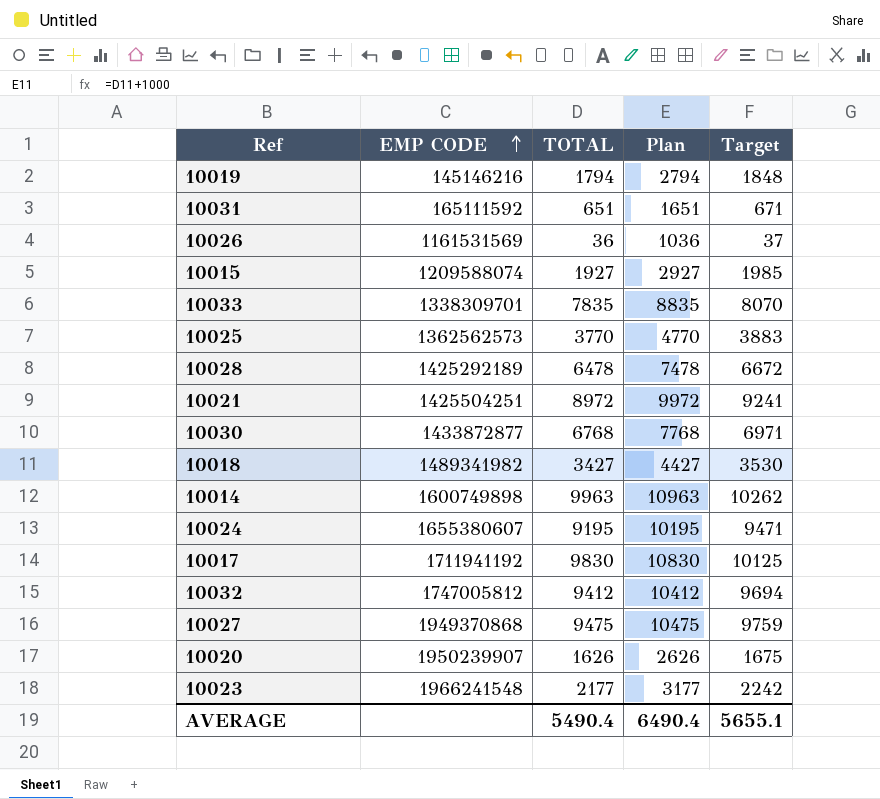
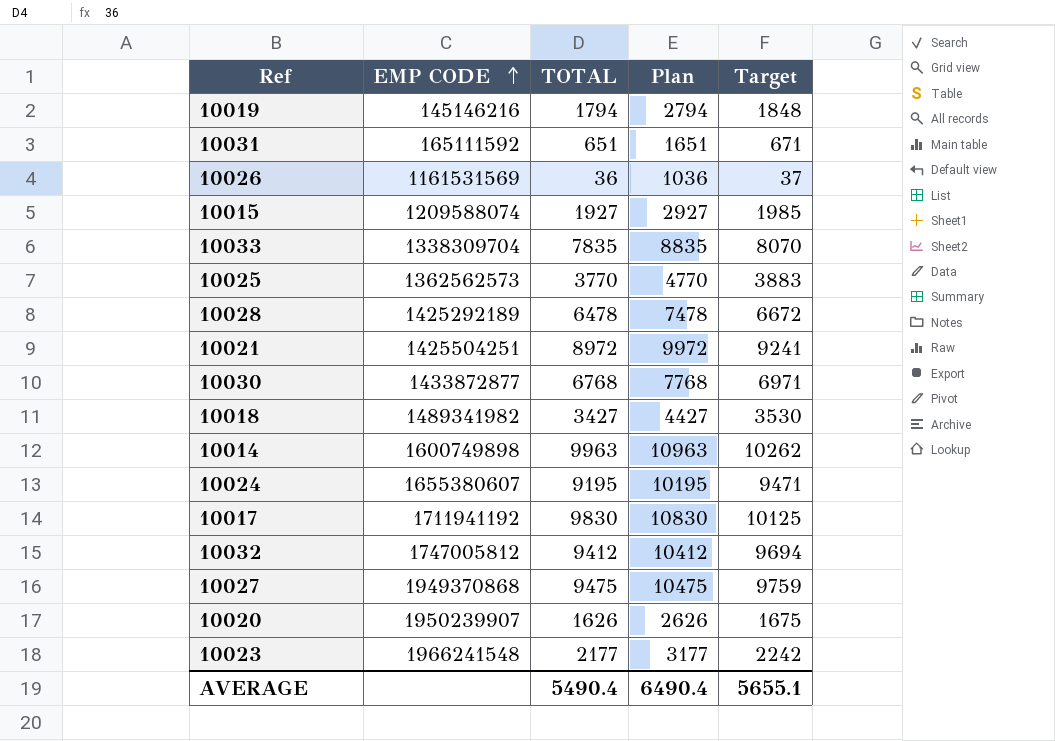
10033 | EMP CODE: 1338309701 -> 1338309704

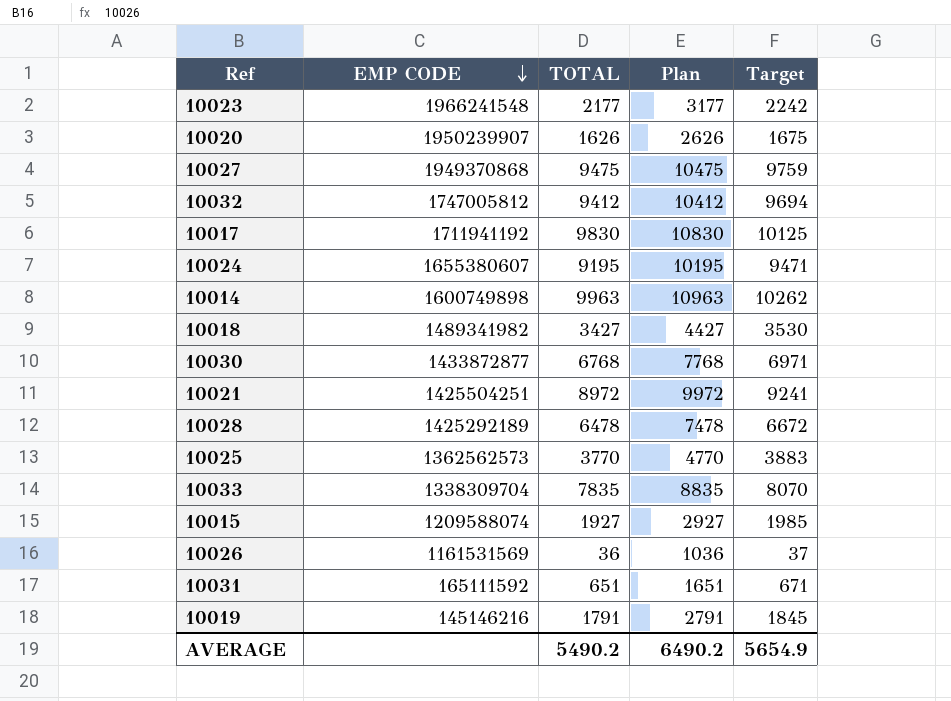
row order: EMP CODE ascending -> EMP CODE descending
10019 | TOTAL: 1794 -> 1791
10019 | Plan: 2794 -> 2791
10019 | Target: 1848 -> 1845
AVERAGE | TOTAL: 5490.4 -> 5490.2
AVERAGE | Plan: 6490.4 -> 6490.2
AVERAGE | Target: 5655.1 -> 5654.9

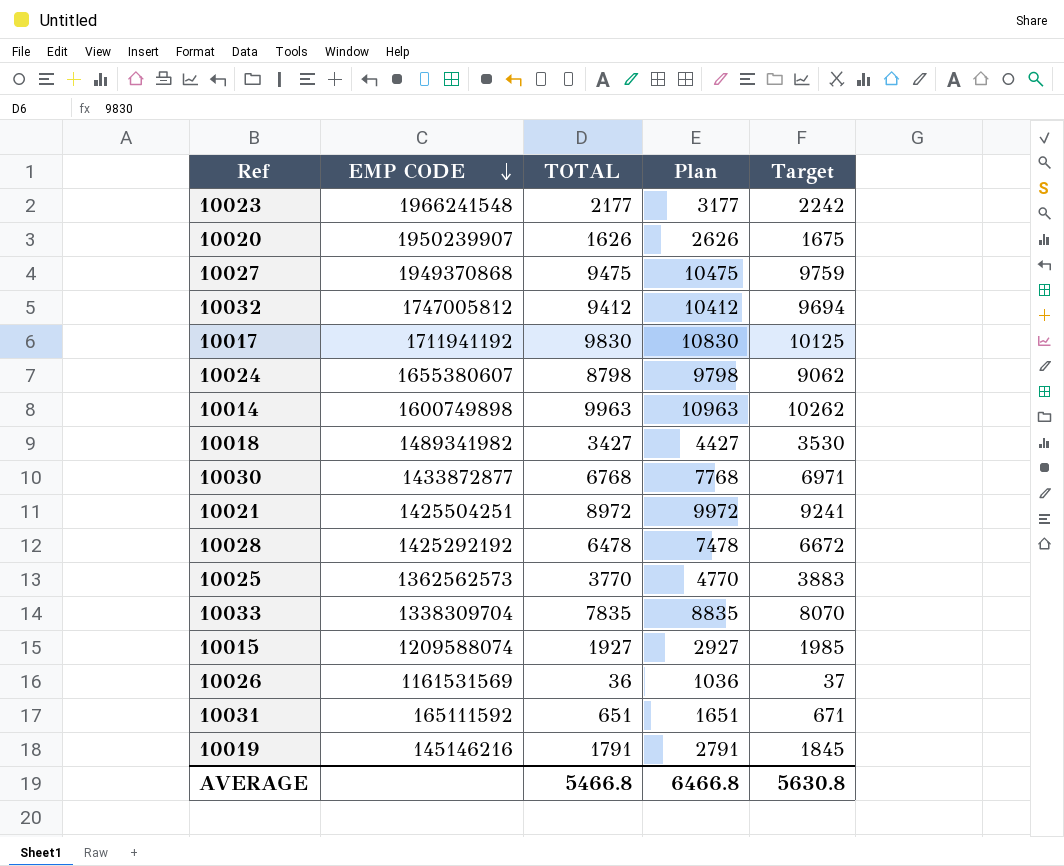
10024 | TOTAL: 9195 -> 8798
10024 | Plan: 10195 -> 9798
10024 | Target: 9471 -> 9062
10028 | EMP CODE: 1425292189 -> 1425292192
AVERAGE | TOTAL: 5490.2 -> 5466.8
AVERAGE | Plan: 6490.2 -> 6466.8
AVERAGE | Target: 5654.9 -> 5630.8

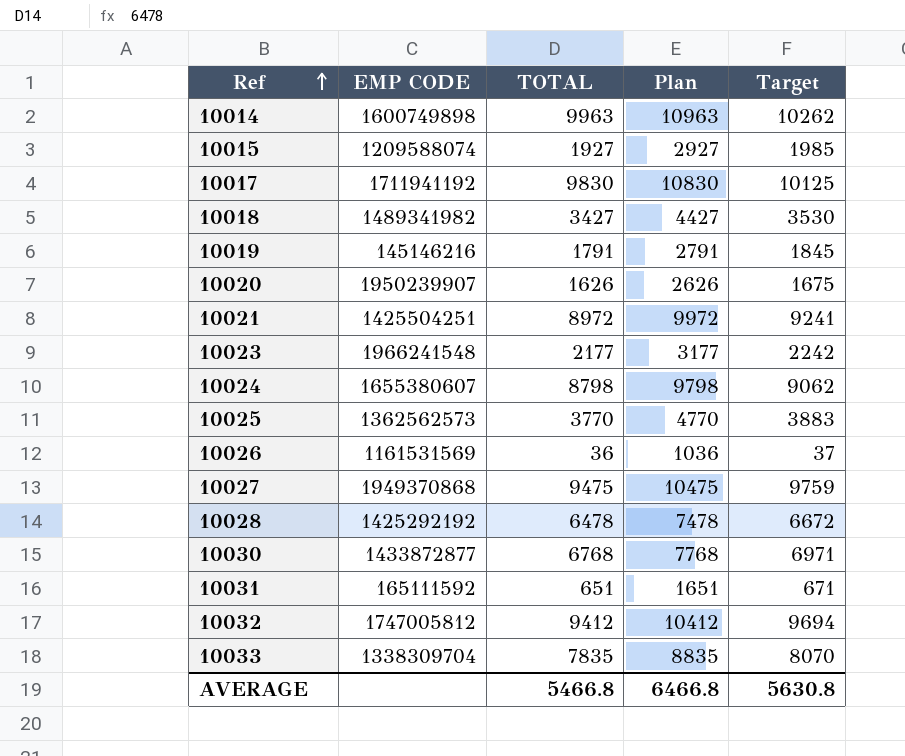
row order: EMP CODE descending -> Ref ascending

